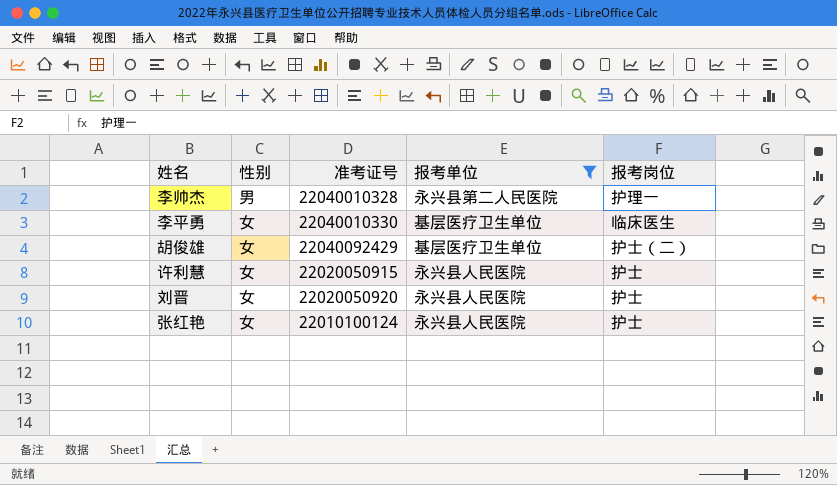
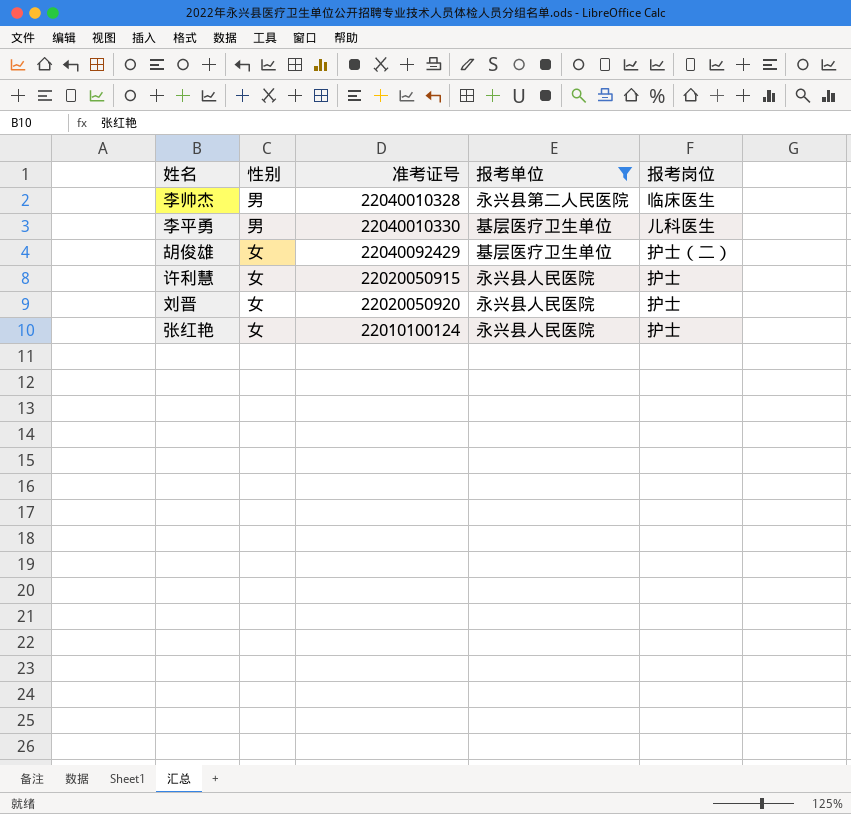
李帅杰 | 报考岗位: 护理一 -> 临床医生
李平勇 | 性别: 女 -> 男
李平勇 | 报考岗位: 临床医生 -> 儿科医生

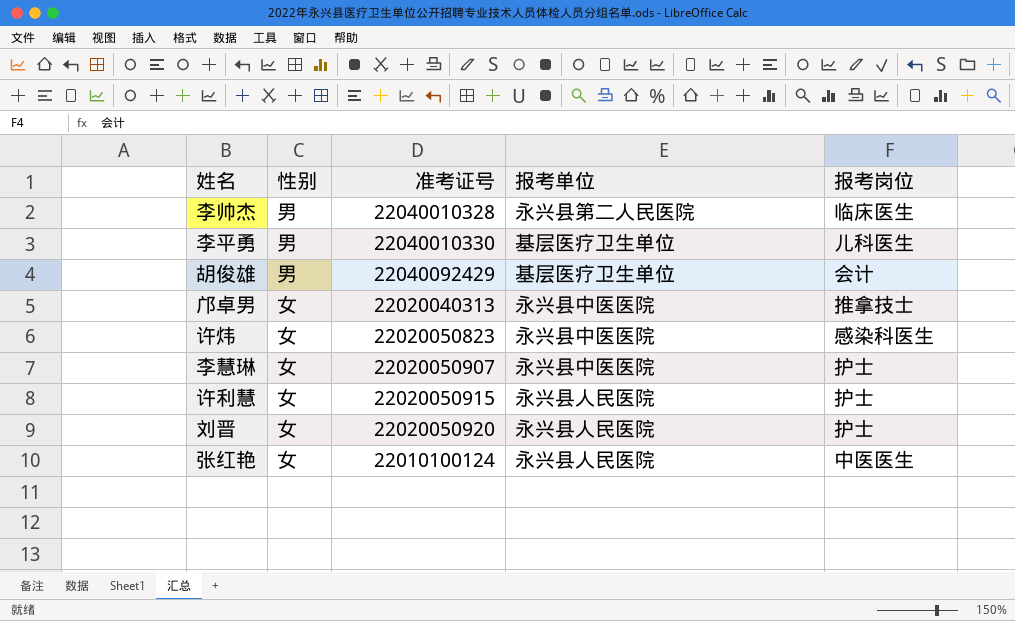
filter: 报考单位 != 永兴县中医医院 -> none
胡俊雄 | 性别: 女 -> 男
胡俊雄 | 报考岗位: 护士（二） -> 会计
张红艳 | 报考岗位: 护士 -> 中医医生

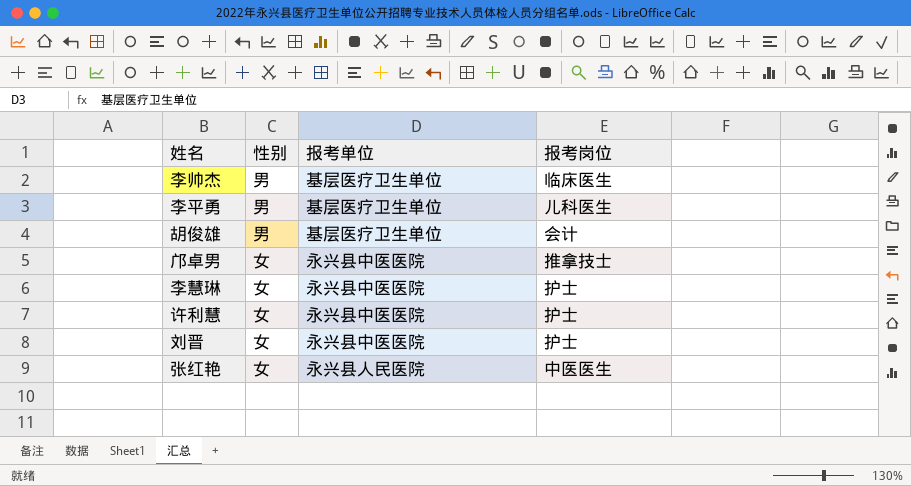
column 准考证号 | position: 3 -> none
row 许炜: 女 | 22020050823 | 永兴县中医医院 | 感染科医生 -> none
李帅杰 | 报考单位: 永兴县第二人民医院 -> 基层医疗卫生单位
许利慧 | 报考单位: 永兴县人民医院 -> 永兴县中医医院
刘晋 | 报考单位: 永兴县人民医院 -> 永兴县中医医院

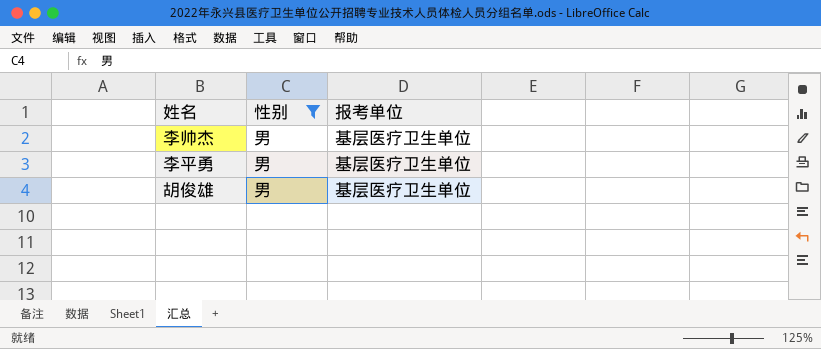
filter: none -> 性别 = 男
column 报考岗位 | position: 4 -> none

